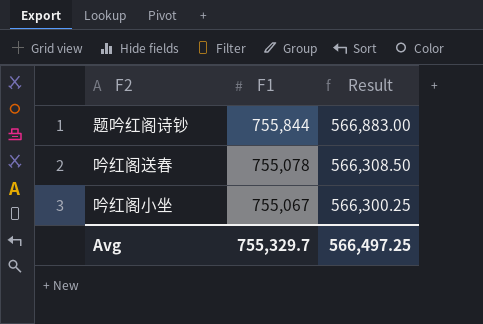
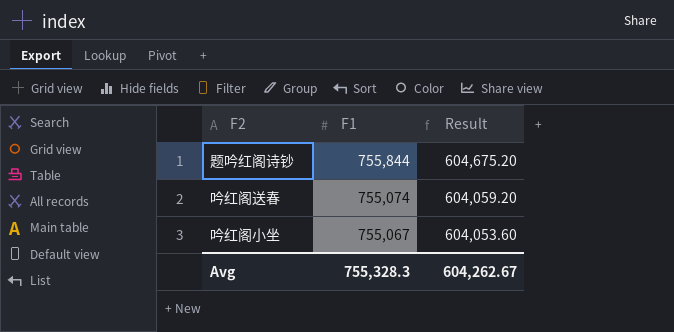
column Result | formula: [F1] * 0.75 -> [F1] * 0.8
吟红阁送春 | F1: 755,078 -> 755,074
Avg | F1: 755,329.7 -> 755,328.3
Avg | Result: 566,497.25 -> 604,262.67

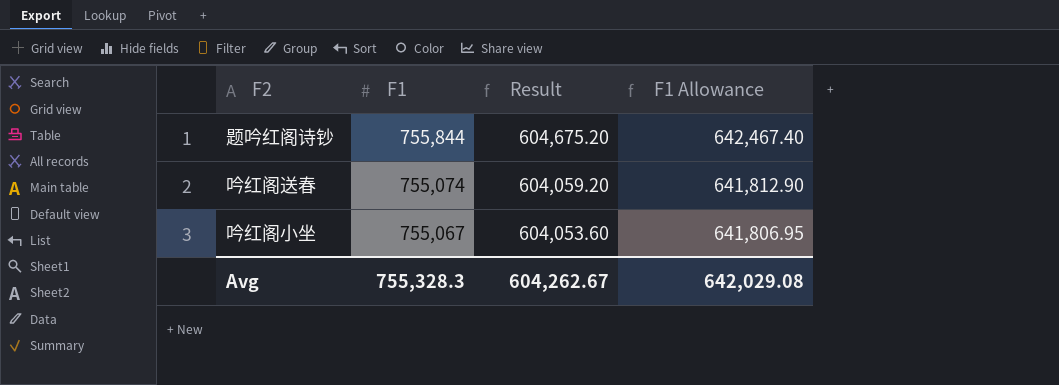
column F1 Allowance | formula: none -> [F1] * 0.85

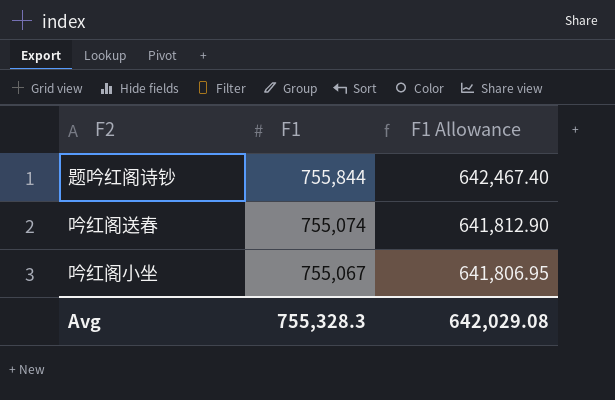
column Result | formula: [F1] * 0.8 -> none

